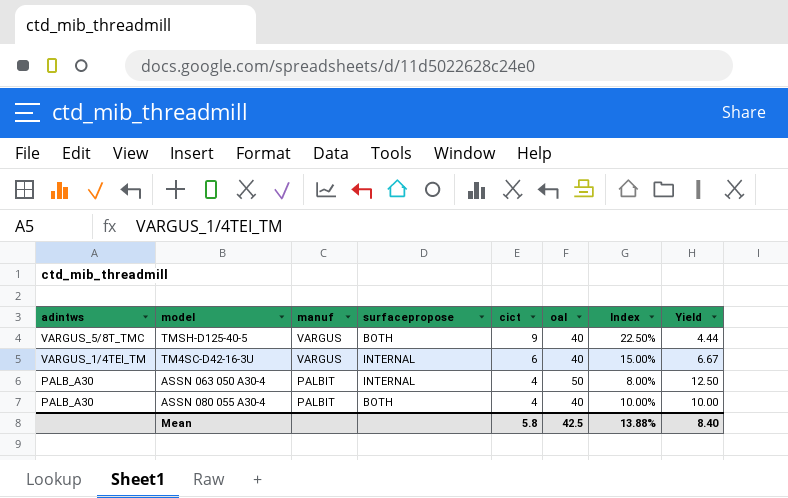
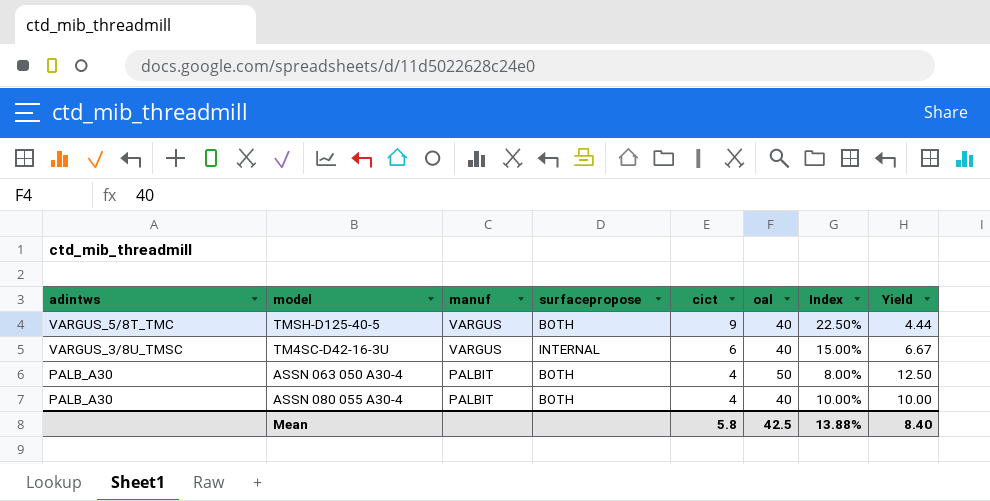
TM4SC-D42-16-3U | adintws: VARGUS_1/4TEI_TM -> VARGUS_3/8U_TMSC
ASSN 063 050 A30-4 | surfacepropose: INTERNAL -> BOTH

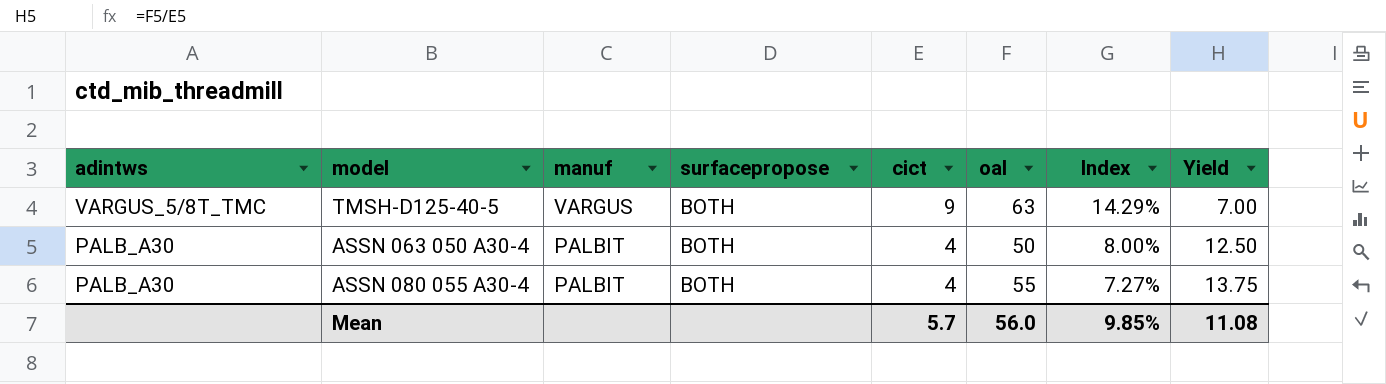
row TM4SC-D42-16-3U: VARGUS_3/8U_TMSC | VARGUS | INTERNAL | 6 | 40 | 15.00% | 6.67 -> none
TMSH-D125-40-5 | oal: 40 -> 63
TMSH-D125-40-5 | Index: 22.50% -> 14.29%
TMSH-D125-40-5 | Yield: 4.44 -> 7.00
ASSN 080 055 A30-4 | oal: 40 -> 55
ASSN 080 055 A30-4 | Index: 10.00% -> 7.27%
ASSN 080 055 A30-4 | Yield: 10.00 -> 13.75
Mean | cict: 5.8 -> 5.7
Mean | oal: 42.5 -> 56.0
Mean | Index: 13.88% -> 9.85%
Mean | Yield: 8.40 -> 11.08

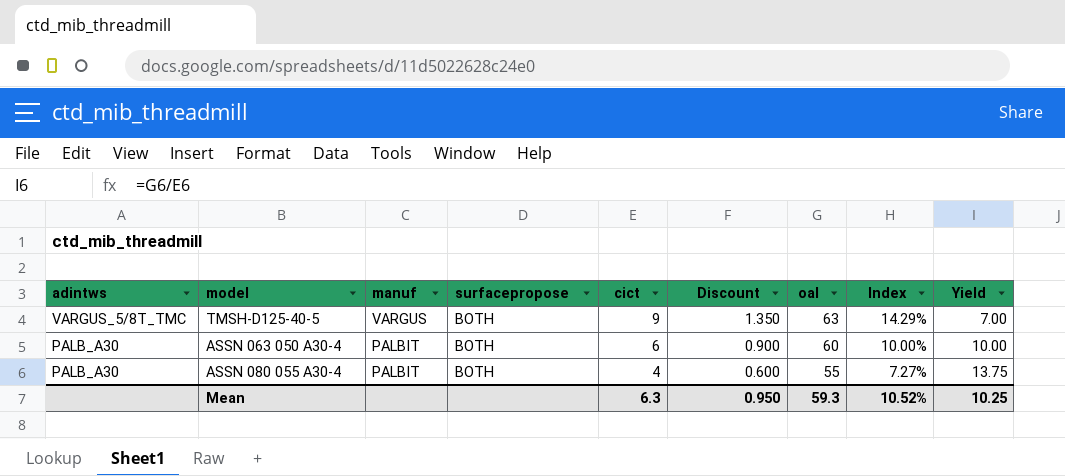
column Discount | formula: none -> [cict] * 0.15
ASSN 063 050 A30-4 | cict: 4 -> 6
ASSN 063 050 A30-4 | oal: 50 -> 60
ASSN 063 050 A30-4 | Index: 8.00% -> 10.00%
ASSN 063 050 A30-4 | Yield: 12.50 -> 10.00
Mean | cict: 5.7 -> 6.3
Mean | oal: 56.0 -> 59.3
Mean | Index: 9.85% -> 10.52%
Mean | Yield: 11.08 -> 10.25

